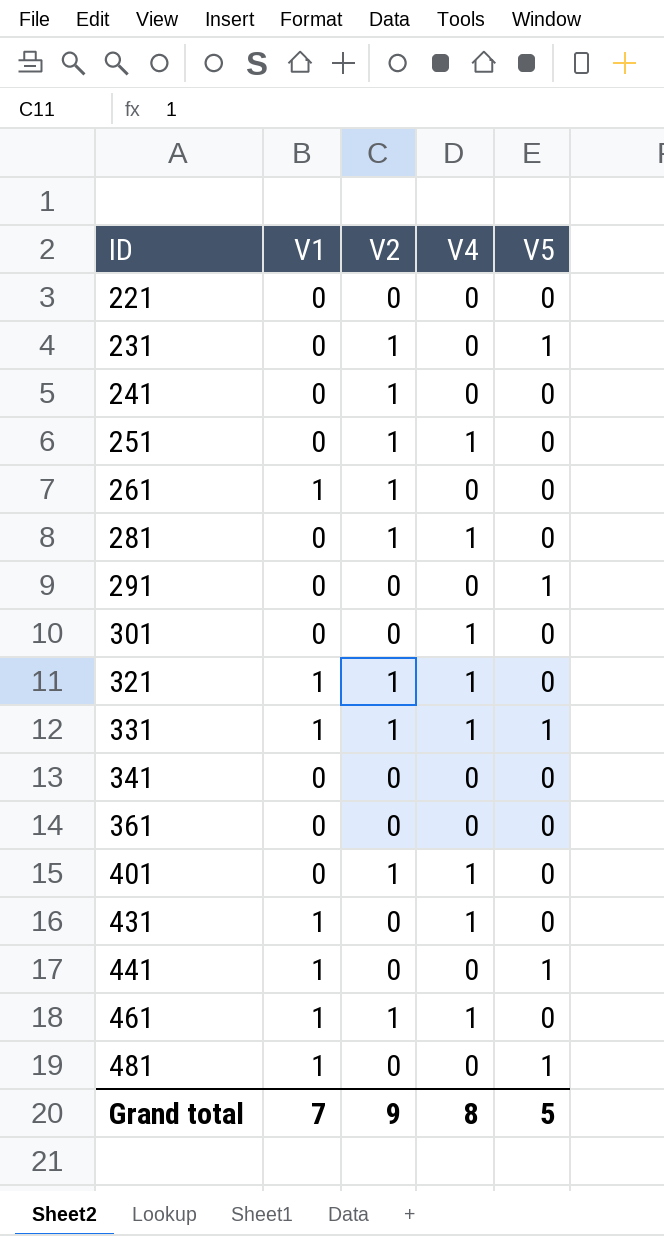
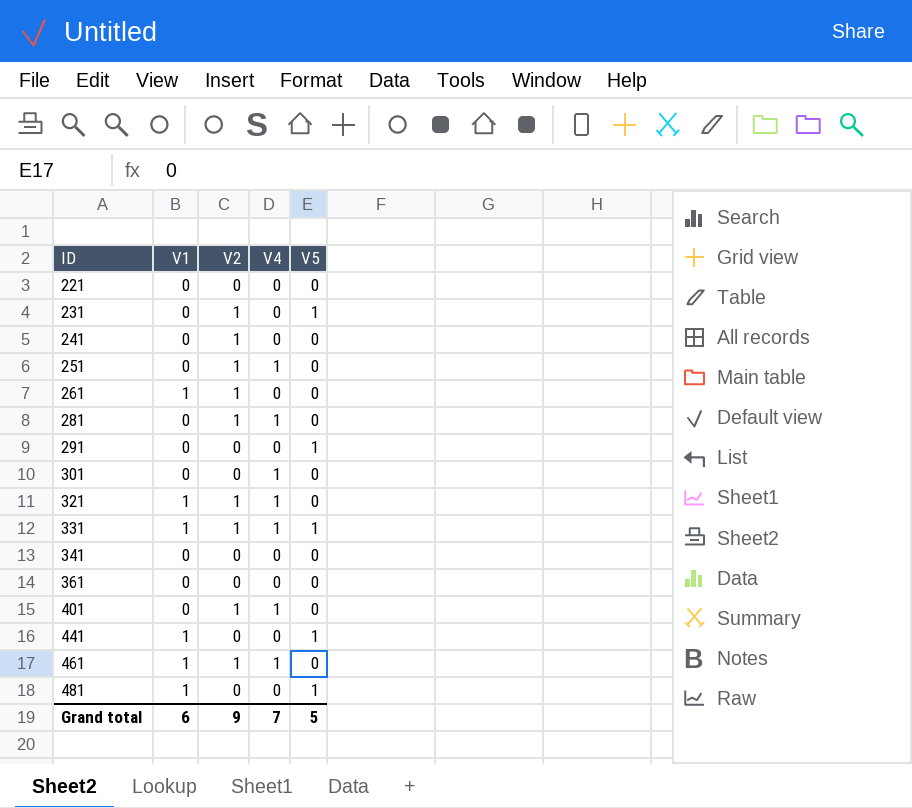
row 431: 1 | 0 | 1 | 0 -> none
Grand total | V1: 7 -> 6
Grand total | V4: 8 -> 7

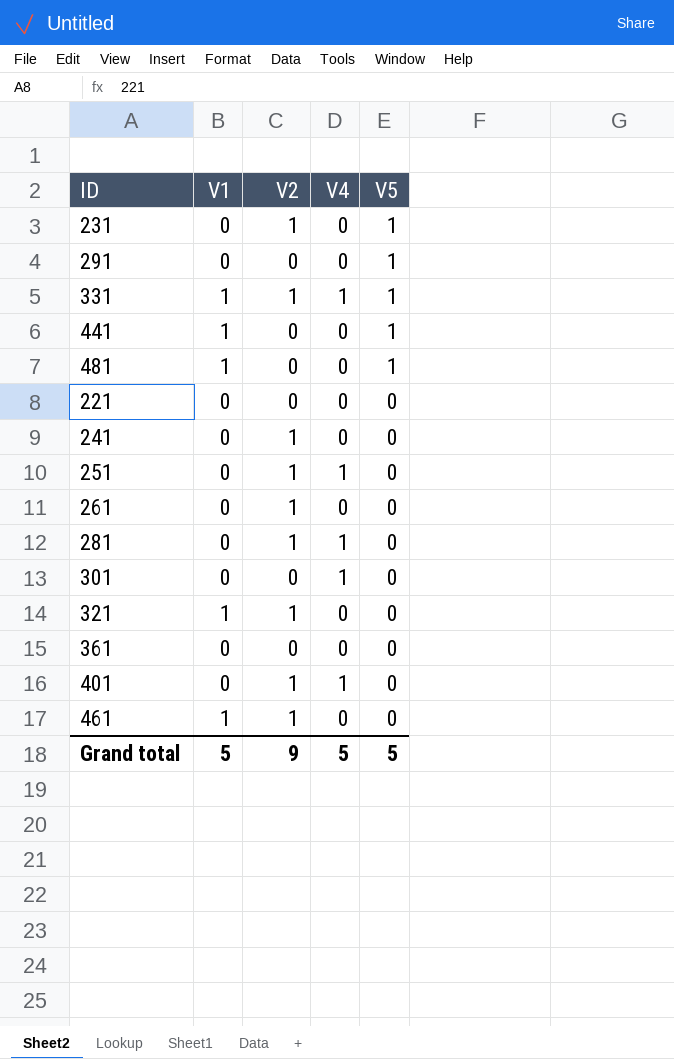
row order: ID ascending -> V5 descending
row 341: 0 | 0 | 0 | 0 -> none
261 | V1: 1 -> 0
321 | V4: 1 -> 0
461 | V4: 1 -> 0
Grand total | V1: 6 -> 5
Grand total | V4: 7 -> 5

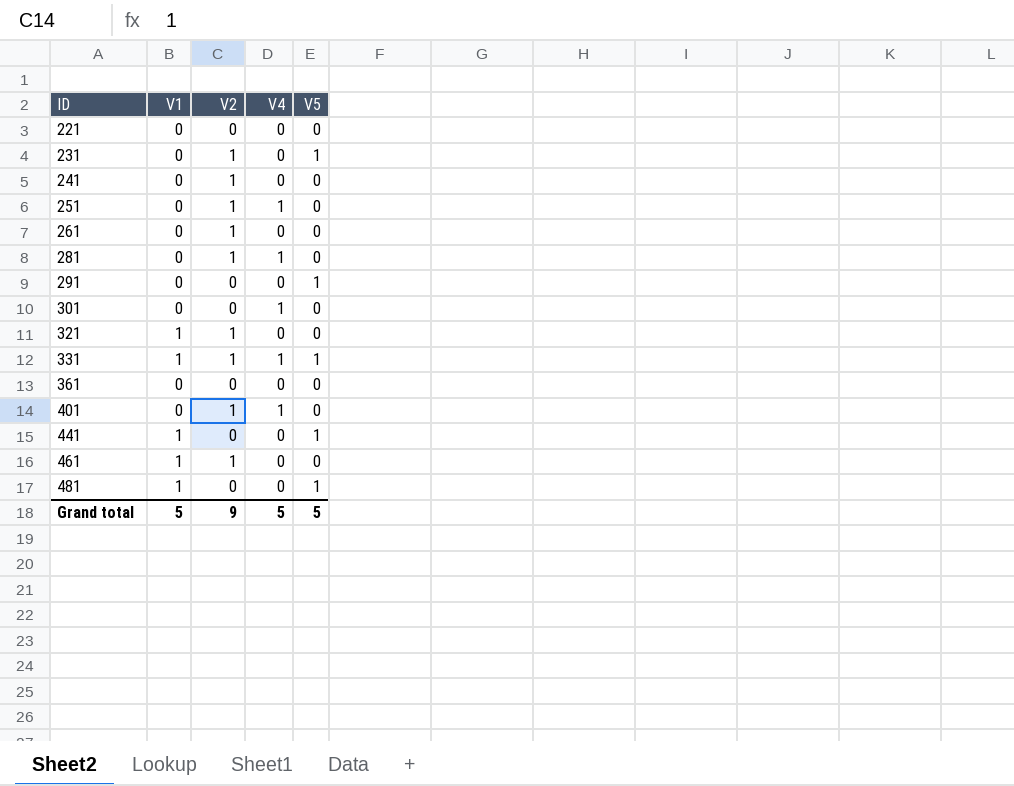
row order: V5 descending -> ID ascending

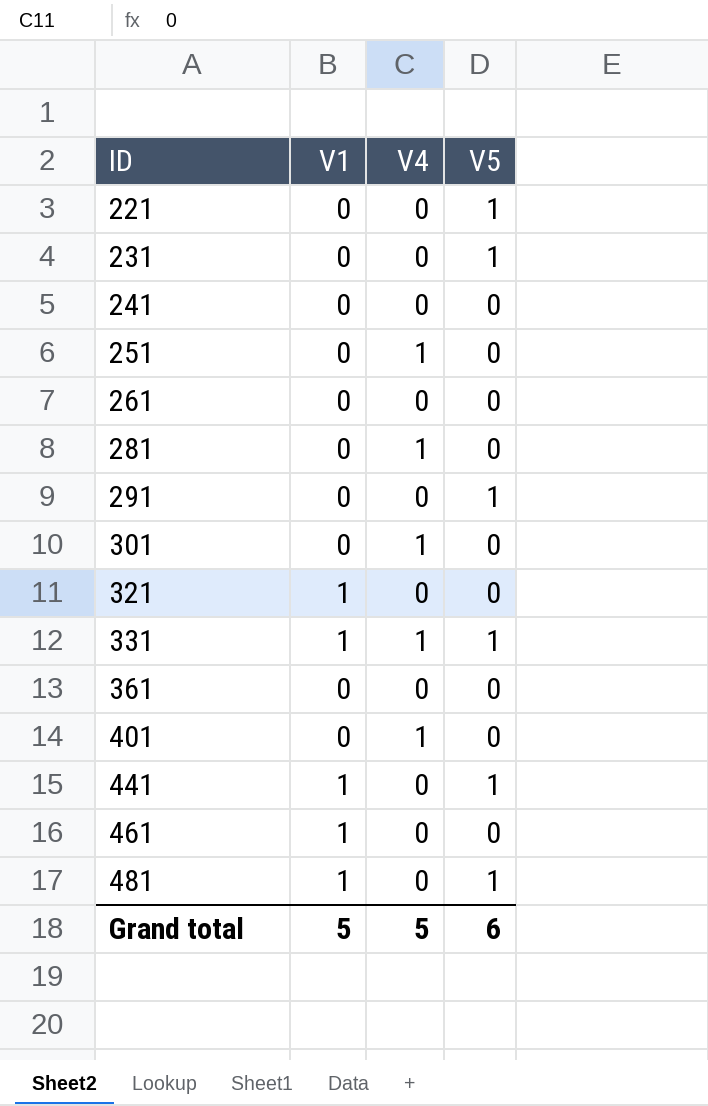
column V2 | position: 3 -> none
221 | V5: 0 -> 1
Grand total | V5: 5 -> 6

